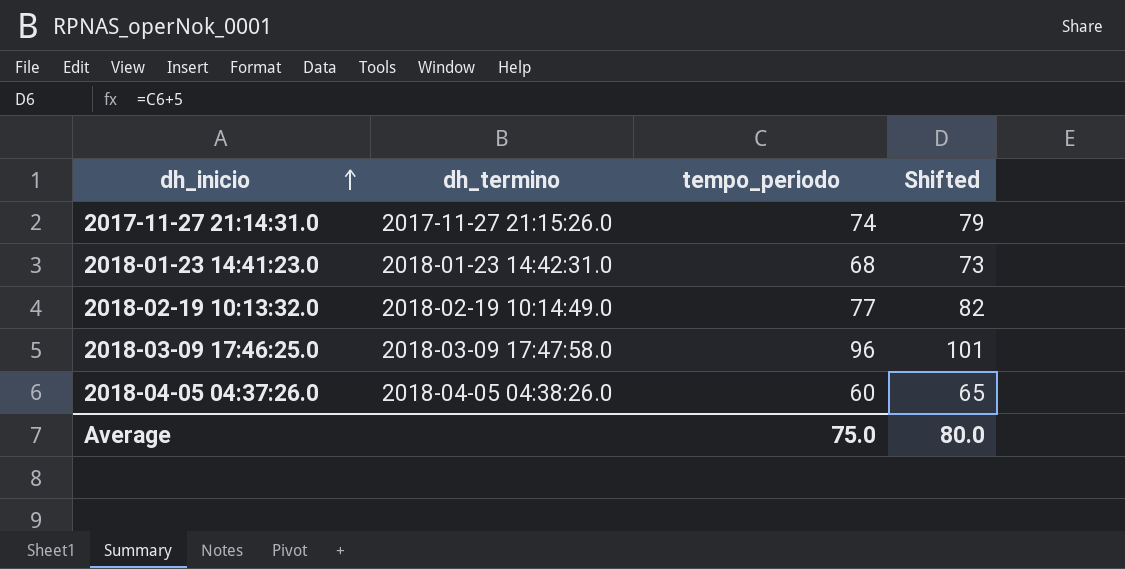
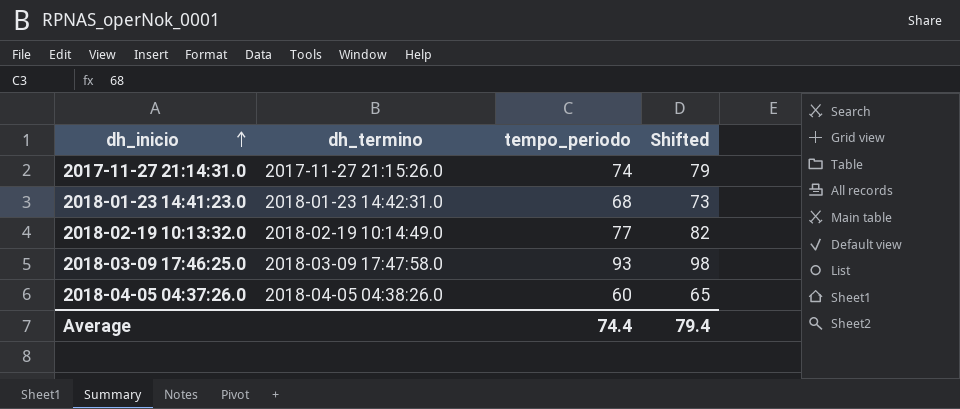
2018-03-09 17:46:25.0 | tempo_periodo: 96 -> 93
2018-03-09 17:46:25.0 | Shifted: 101 -> 98
Average | tempo_periodo: 75.0 -> 74.4
Average | Shifted: 80.0 -> 79.4

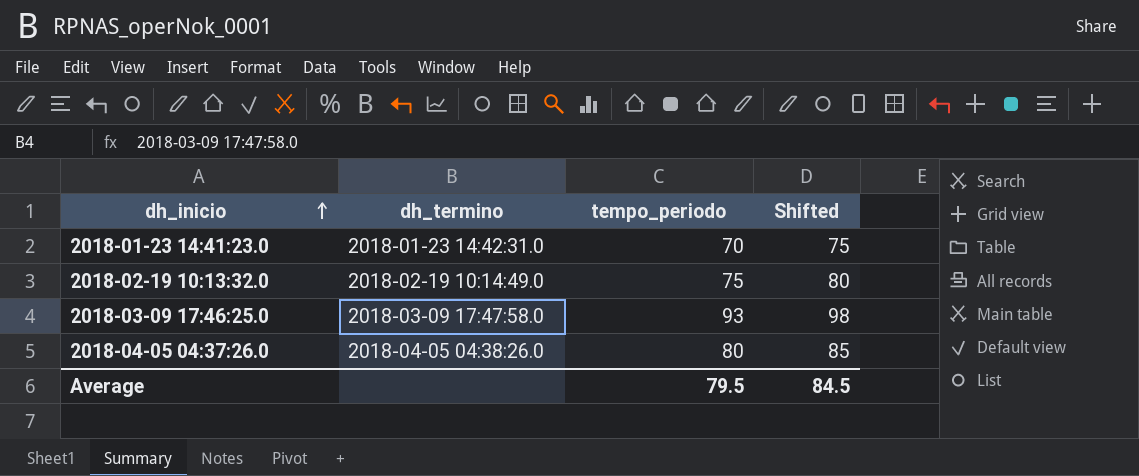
row 2017-11-27 21:14:31.0: 2017-11-27 21:15:26.0 | 74 | 79 -> none
2018-01-23 14:41:23.0 | tempo_periodo: 68 -> 70
2018-01-23 14:41:23.0 | Shifted: 73 -> 75
2018-02-19 10:13:32.0 | tempo_periodo: 77 -> 75
2018-02-19 10:13:32.0 | Shifted: 82 -> 80
2018-04-05 04:37:26.0 | tempo_periodo: 60 -> 80
2018-04-05 04:37:26.0 | Shifted: 65 -> 85
Average | tempo_periodo: 74.4 -> 79.5
Average | Shifted: 79.4 -> 84.5

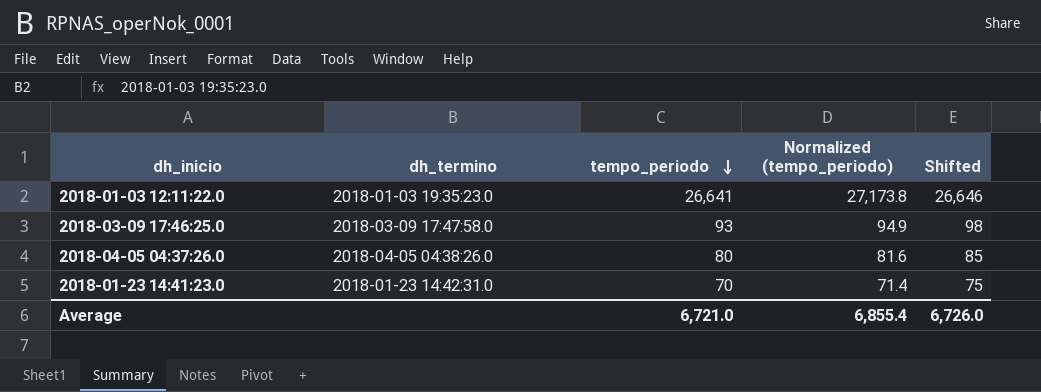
row order: dh_inicio ascending -> tempo_periodo descending
column Normalized (tempo_periodo) | formula: none -> [tempo_periodo] * 1.02
row 2018-02-19 10:13:32.0: 2018-02-19 10:14:49.0 | 75 | 80 -> none
row 2018-01-03 12:11:22.0: none -> 2018-01-03 19:35:23.0 | 26,641 | 27,173.8 | 26,646
Average | tempo_periodo: 79.5 -> 6,721.0
Average | Shifted: 84.5 -> 6,726.0

